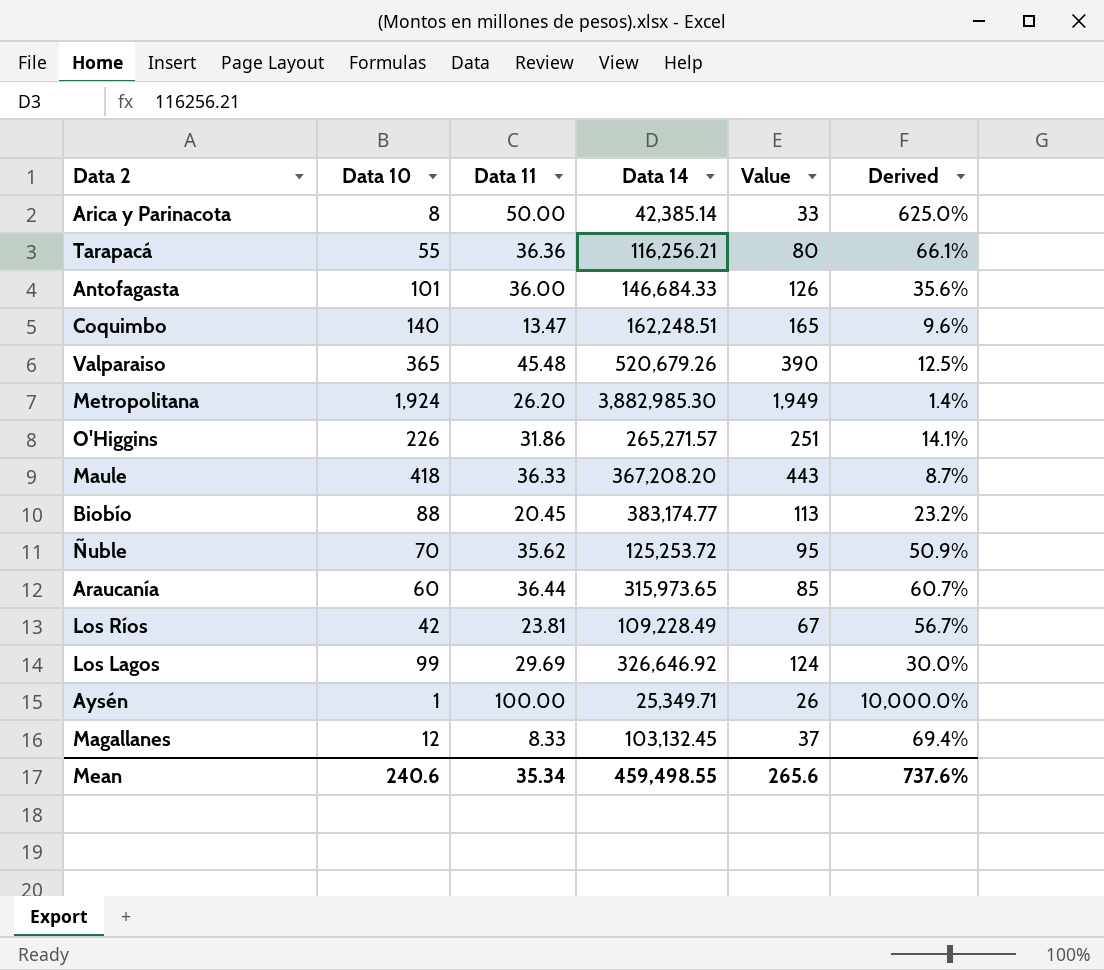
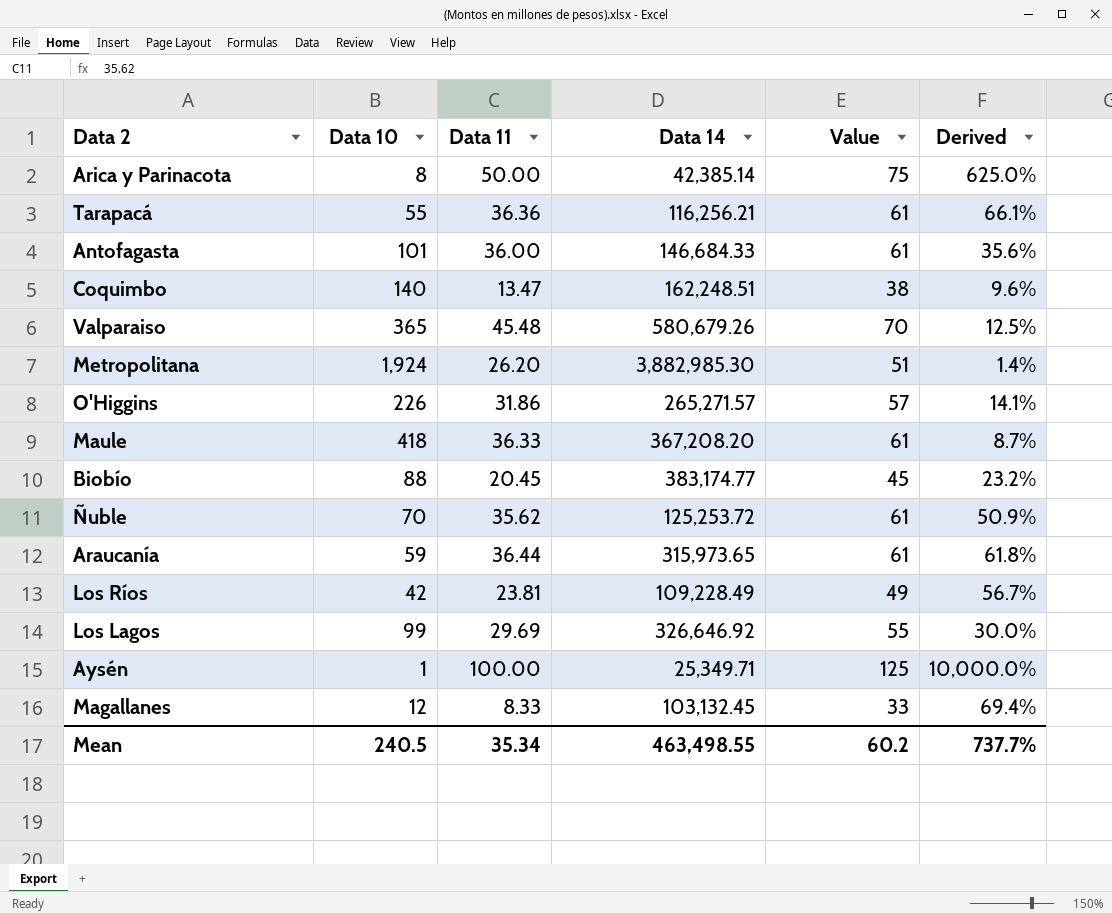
column Value | formula: [Data 10] + 25 -> [Data 11] + 25
Valparaiso | Data 14: 520,679.26 -> 580,679.26
Araucanía | Data 10: 60 -> 59
Araucanía | Derived: 60.7% -> 61.8%
Mean | Data 10: 240.6 -> 240.5
Mean | Data 14: 459,498.55 -> 463,498.55
Mean | Value: 265.6 -> 60.2
Mean | Derived: 737.6% -> 737.7%

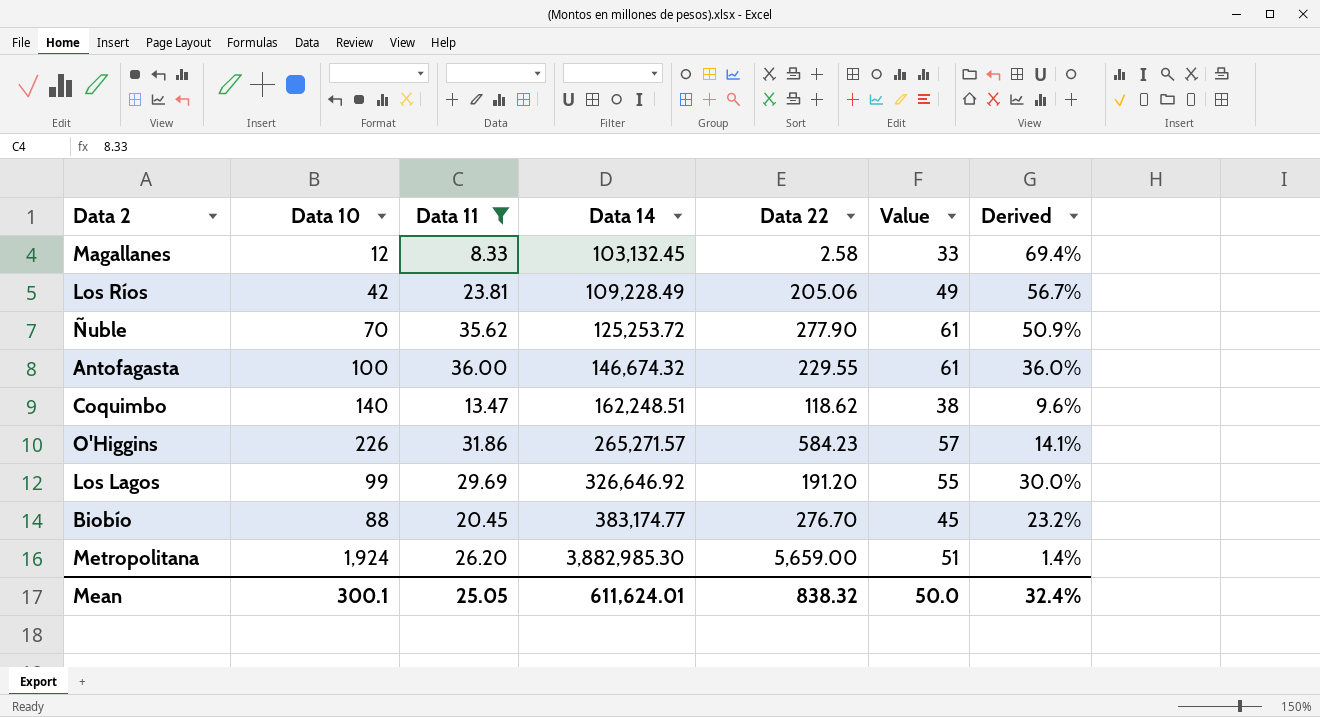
filter: none -> Data 11 <= 36.00
row order: none -> Data 14 ascending
column Data 22 | position: none -> 5
Antofagasta | Data 10: 101 -> 100
Antofagasta | Data 14: 146,684.33 -> 146,674.32
Antofagasta | Derived: 35.6% -> 36.0%
Mean | Data 10: 240.5 -> 300.1
Mean | Data 11: 35.34 -> 25.05
Mean | Data 14: 463,498.55 -> 611,624.01
Mean | Value: 60.2 -> 50.0
Mean | Derived: 737.7% -> 32.4%

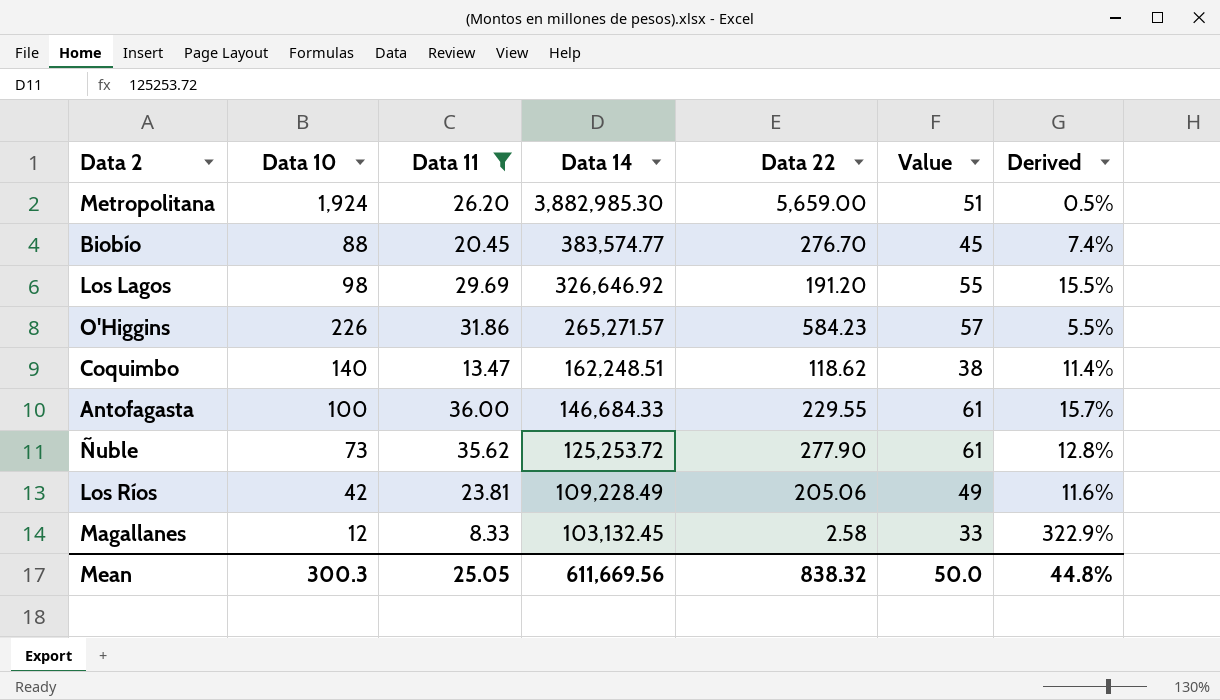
row order: Data 14 ascending -> Data 14 descending
column Derived | formula: [Data 11] / [Data 10] -> [Data 11] / [Data 22]
Biobío | Data 14: 383,174.77 -> 383,574.77
Los Lagos | Data 10: 99 -> 98
Antofagasta | Data 14: 146,674.32 -> 146,684.33
Ñuble | Data 10: 70 -> 73
Mean | Data 10: 300.1 -> 300.3
Mean | Data 14: 611,624.01 -> 611,669.56
Mean | Derived: 32.4% -> 44.8%

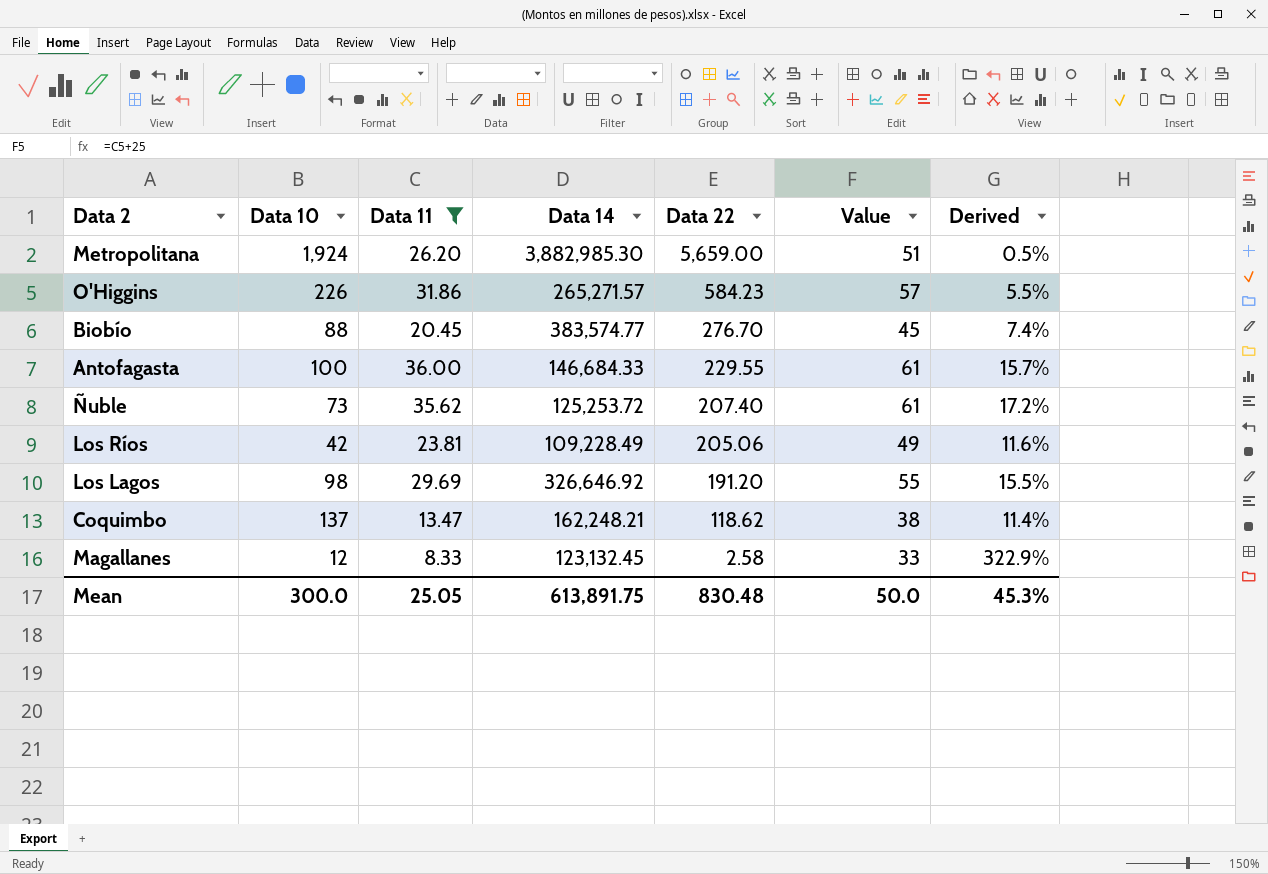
row order: Data 14 descending -> Data 22 descending
Ñuble | Data 22: 277.90 -> 207.40
Ñuble | Derived: 12.8% -> 17.2%
Coquimbo | Data 10: 140 -> 137
Coquimbo | Data 14: 162,248.51 -> 162,248.21
Magallanes | Data 14: 103,132.45 -> 123,132.45
Mean | Data 10: 300.3 -> 300.0
Mean | Data 14: 611,669.56 -> 613,891.75
Mean | Data 22: 838.32 -> 830.48
Mean | Derived: 44.8% -> 45.3%

